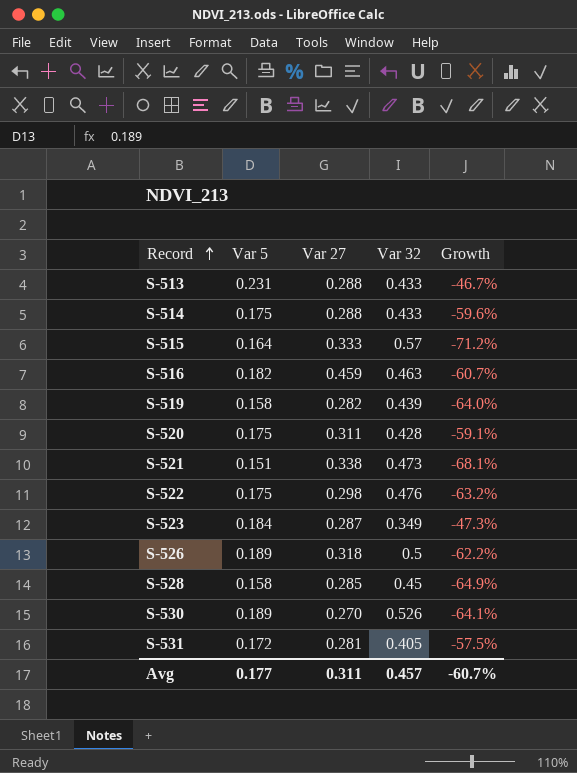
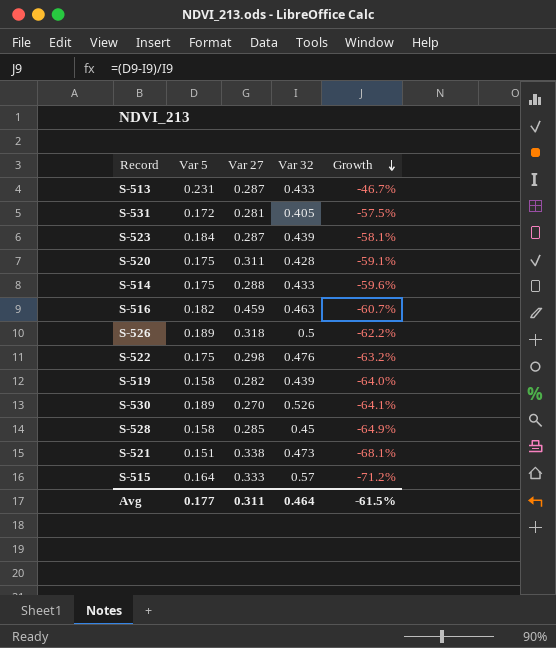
row order: Record ascending -> Growth descending
S-513 | Var 27: 0.288 -> 0.287
S-523 | Var 32: 0.349 -> 0.439
S-523 | Growth: -47.3% -> -58.1%
Avg | Var 32: 0.457 -> 0.464
Avg | Growth: -60.7% -> -61.5%

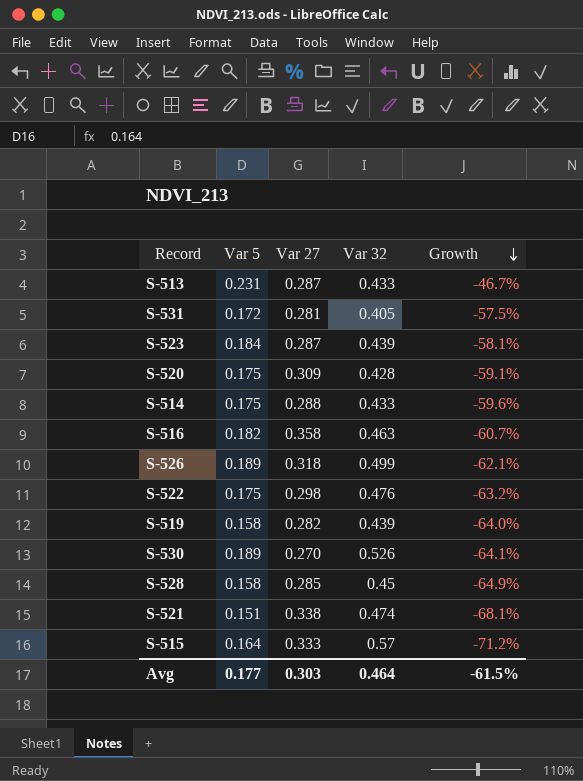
S-520 | Var 27: 0.311 -> 0.309
S-516 | Var 27: 0.459 -> 0.358
S-526 | Var 32: 0.5 -> 0.499
S-526 | Growth: -62.2% -> -62.1%
S-521 | Var 32: 0.473 -> 0.474
Avg | Var 27: 0.311 -> 0.303

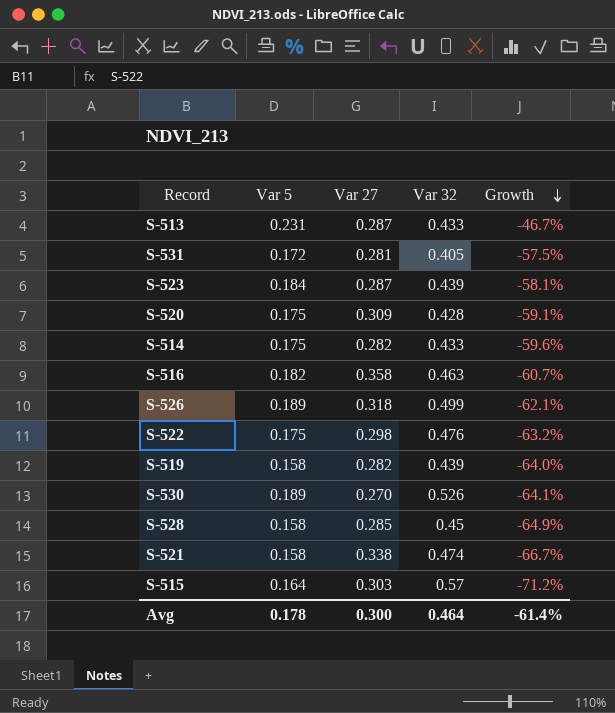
S-514 | Var 27: 0.288 -> 0.282
S-521 | Var 5: 0.151 -> 0.158
S-521 | Growth: -68.1% -> -66.7%
S-515 | Var 27: 0.333 -> 0.303
Avg | Var 5: 0.177 -> 0.178
Avg | Var 27: 0.303 -> 0.300
Avg | Growth: -61.5% -> -61.4%

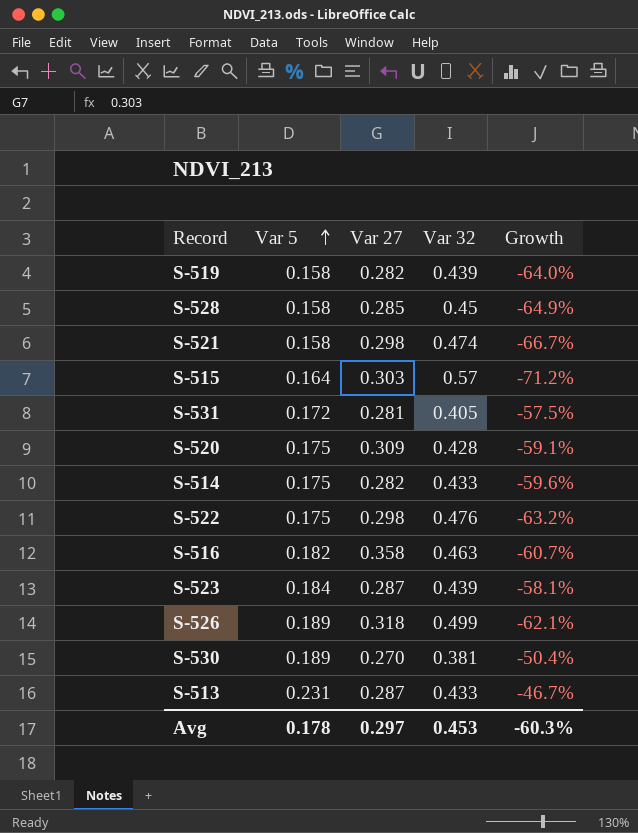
row order: Growth descending -> Var 5 ascending
S-521 | Var 27: 0.338 -> 0.298
S-530 | Var 32: 0.526 -> 0.381
S-530 | Growth: -64.1% -> -50.4%
Avg | Var 27: 0.300 -> 0.297
Avg | Var 32: 0.464 -> 0.453
Avg | Growth: -61.4% -> -60.3%

